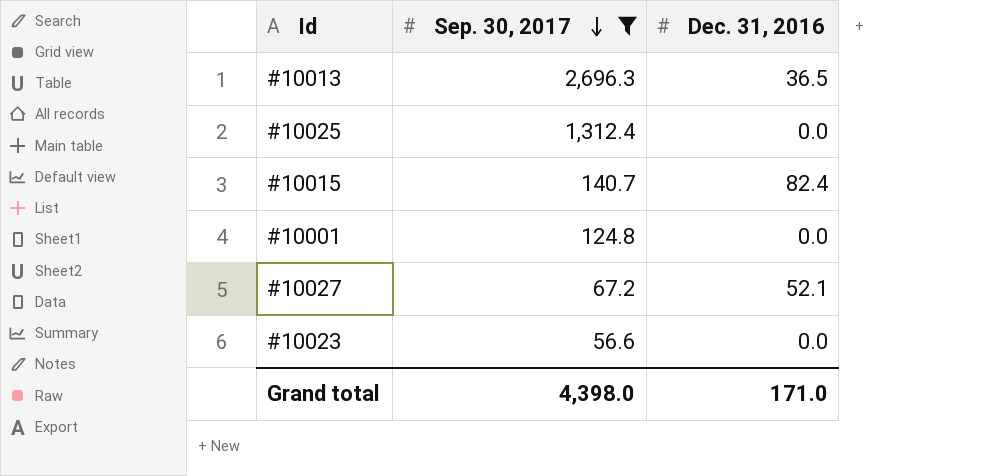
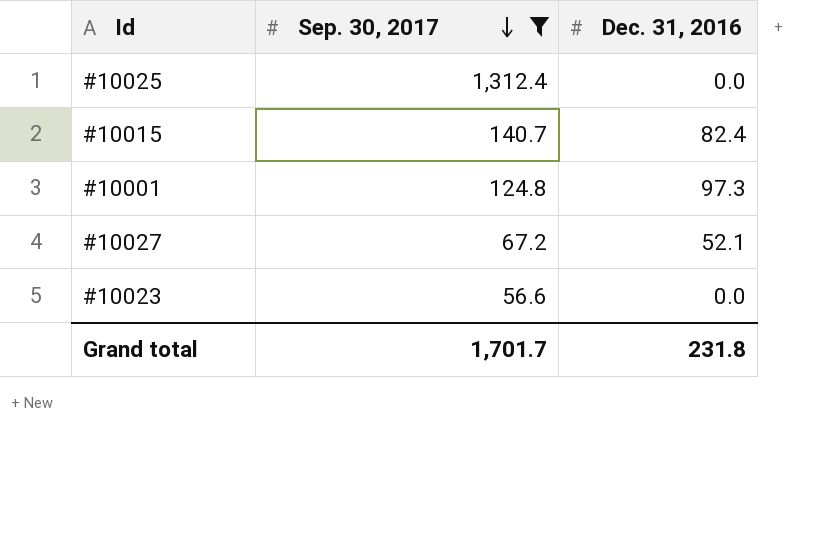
row #10013: 2,696.3 | 36.5 -> none
#10001 | Dec. 31, 2016: 0.0 -> 97.3
Grand total | Sep. 30, 2017: 4,398.0 -> 1,701.7
Grand total | Dec. 31, 2016: 171.0 -> 231.8

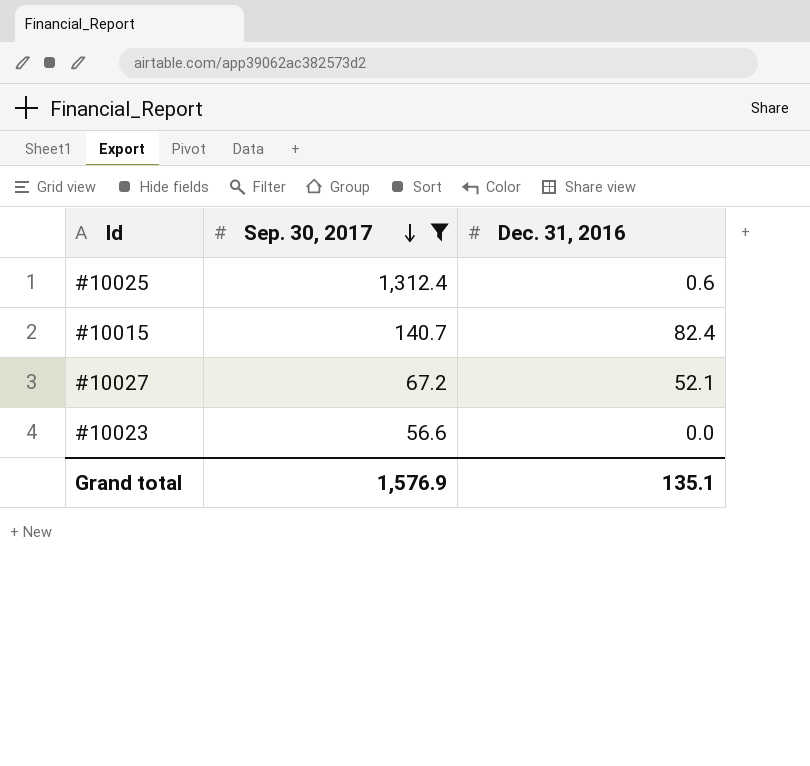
row #10001: 124.8 | 97.3 -> none
#10025 | Dec. 31, 2016: 0.0 -> 0.6
Grand total | Sep. 30, 2017: 1,701.7 -> 1,576.9
Grand total | Dec. 31, 2016: 231.8 -> 135.1

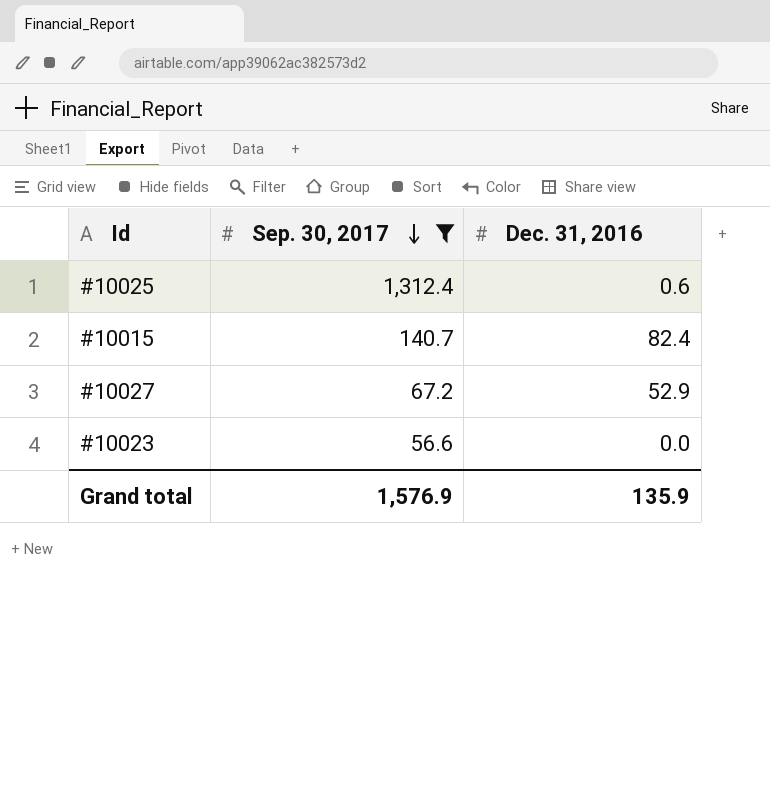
#10027 | Dec. 31, 2016: 52.1 -> 52.9
Grand total | Dec. 31, 2016: 135.1 -> 135.9

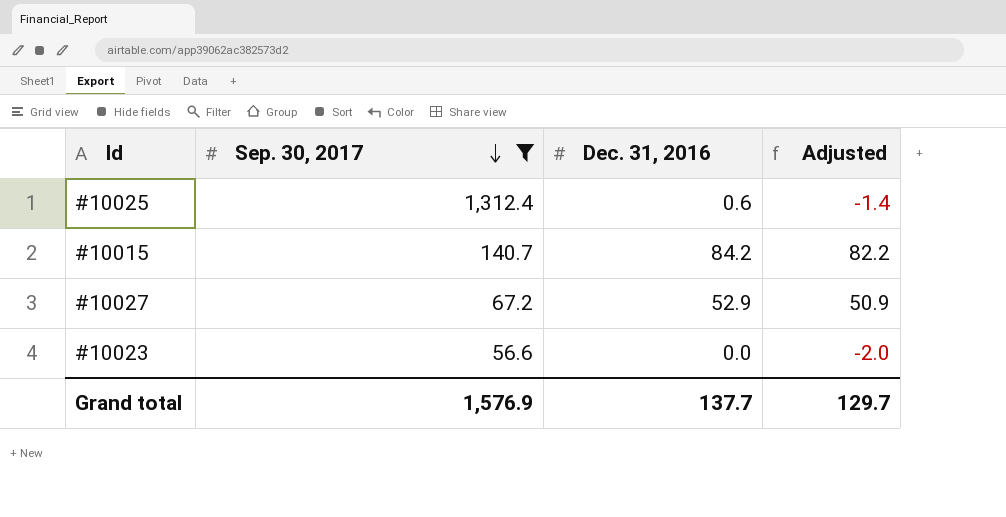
column Adjusted | formula: none -> [Dec. 31, 2016] - 2
#10015 | Dec. 31, 2016: 82.4 -> 84.2
Grand total | Dec. 31, 2016: 135.9 -> 137.7

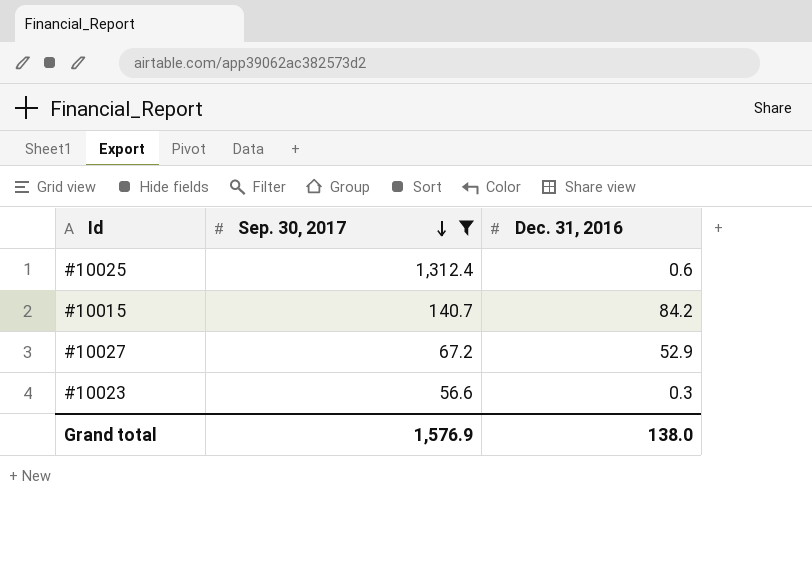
column Adjusted | formula: [Dec. 31, 2016] - 2 -> none
#10023 | Dec. 31, 2016: 0.0 -> 0.3
Grand total | Dec. 31, 2016: 137.7 -> 138.0

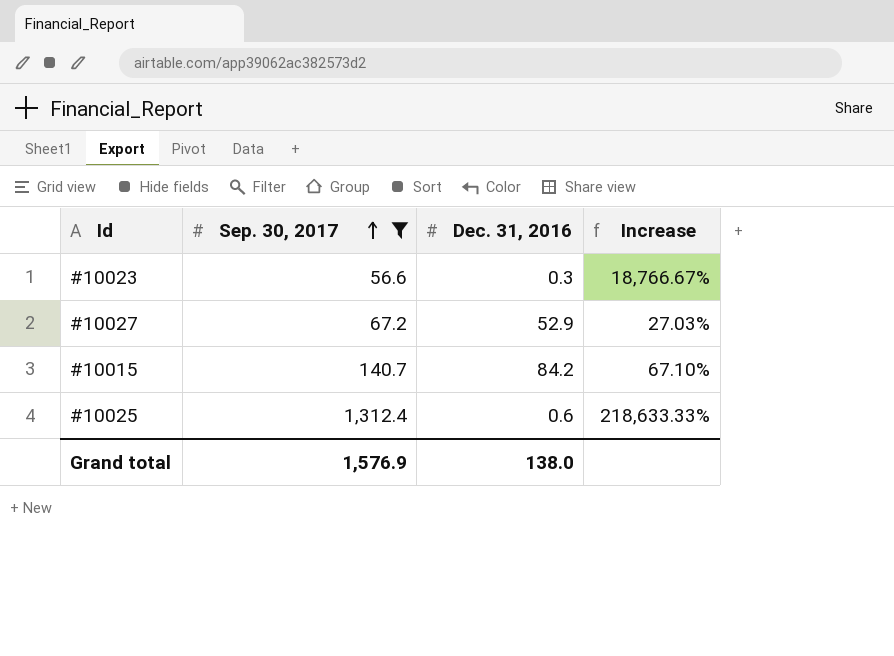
row order: Sep. 30, 2017 descending -> Sep. 30, 2017 ascending
column Increase | formula: none -> ([Sep. 30, 2017] - [Dec. 31, 2016]) / [Dec. 31, 2016]

